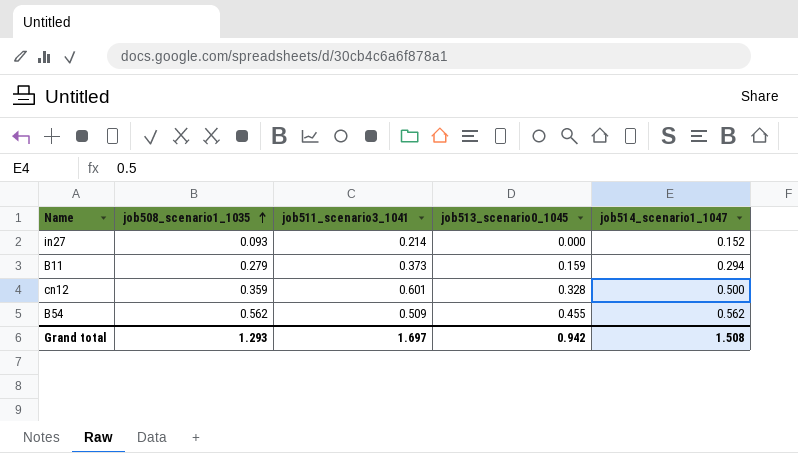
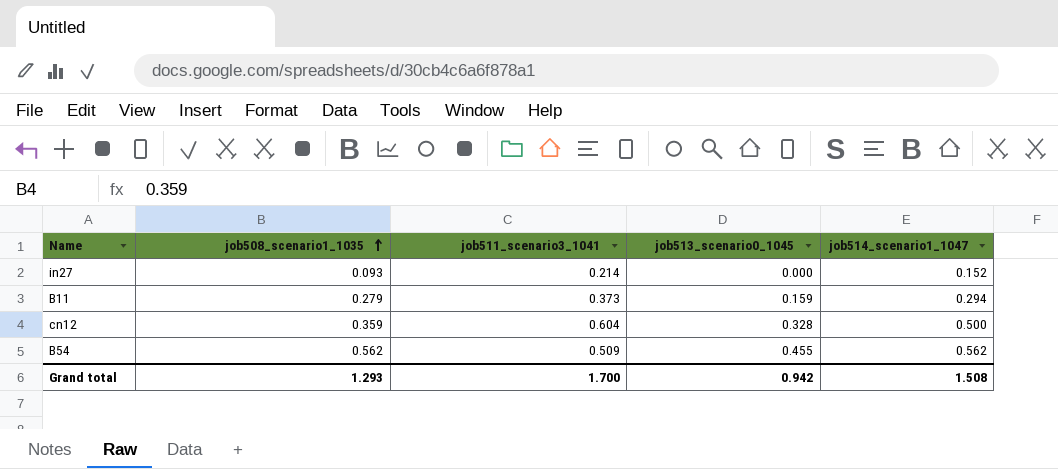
cn12 | job511_scenario3_1041: 0.601 -> 0.604
Grand total | job511_scenario3_1041: 1.697 -> 1.700

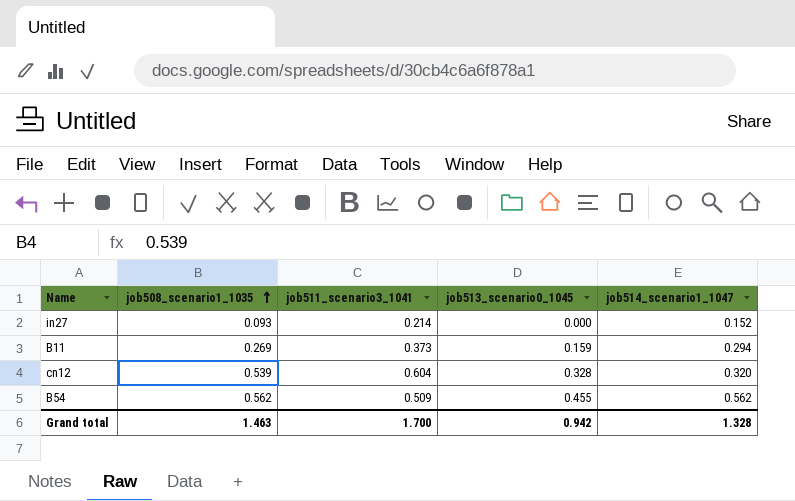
B11 | job508_scenario1_1035: 0.279 -> 0.269
cn12 | job508_scenario1_1035: 0.359 -> 0.539
cn12 | job514_scenario1_1047: 0.500 -> 0.320
Grand total | job508_scenario1_1035: 1.293 -> 1.463
Grand total | job514_scenario1_1047: 1.508 -> 1.328

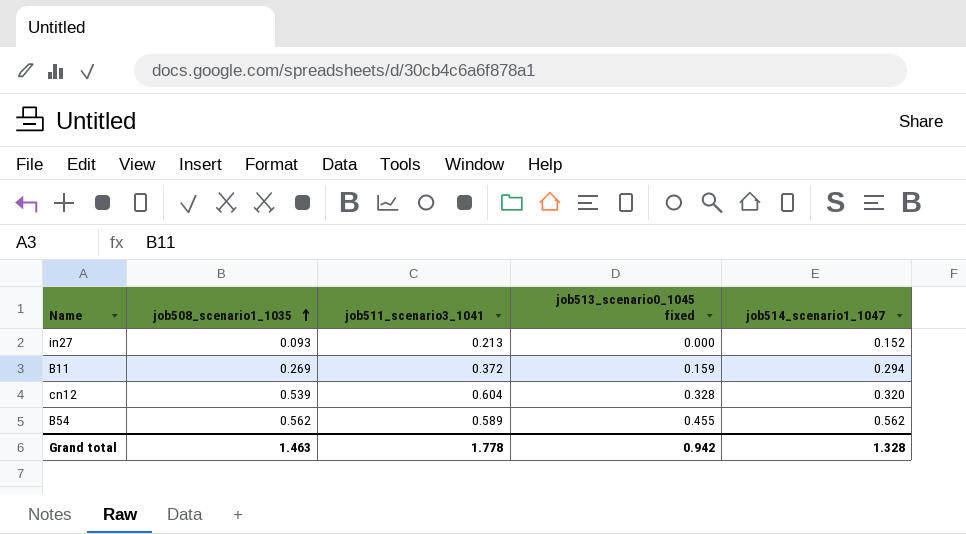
column name: job513_scenario0_1045 -> job513_scenario0_1045 fixed
in27 | job511_scenario3_1041: 0.214 -> 0.213
B11 | job511_scenario3_1041: 0.373 -> 0.372
B54 | job511_scenario3_1041: 0.509 -> 0.589
Grand total | job511_scenario3_1041: 1.700 -> 1.778

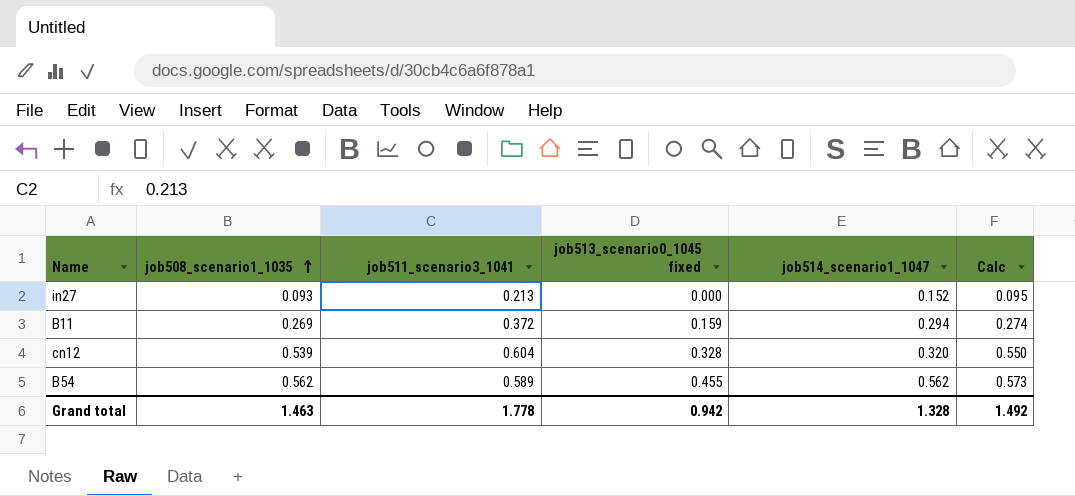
column Calc | formula: none -> [job508_scenario1_1035] * 1.02

